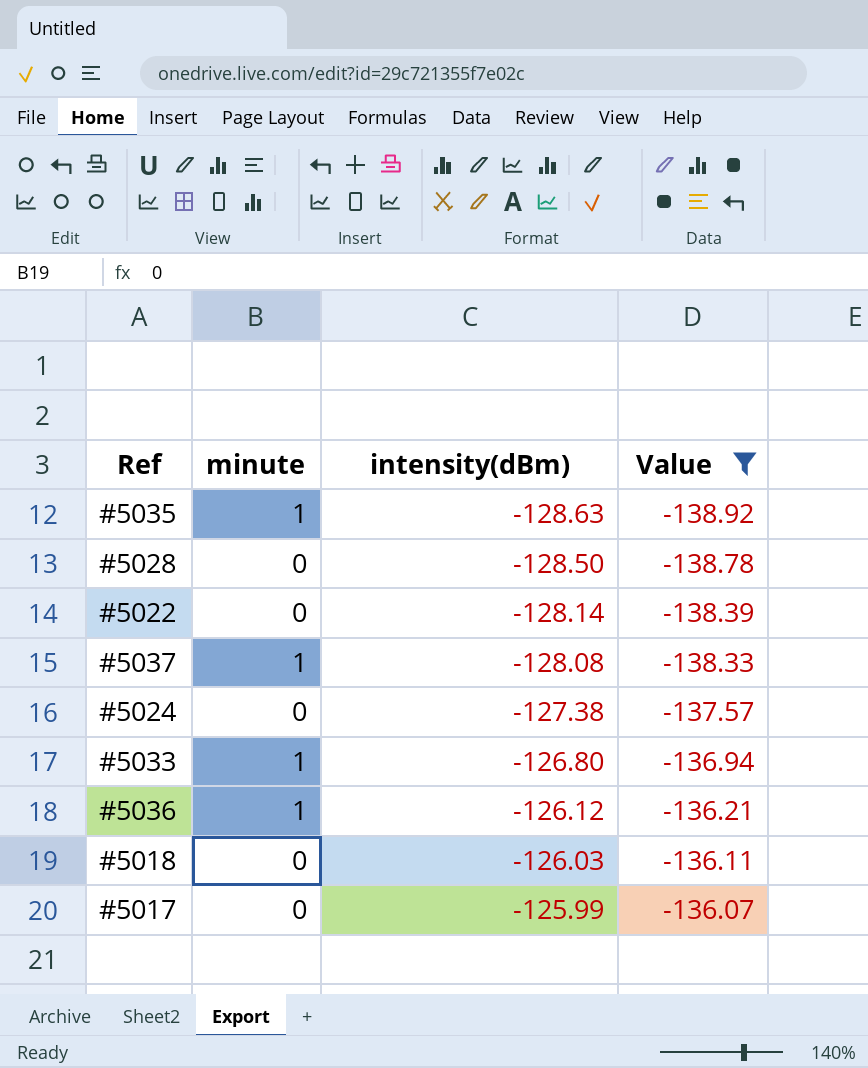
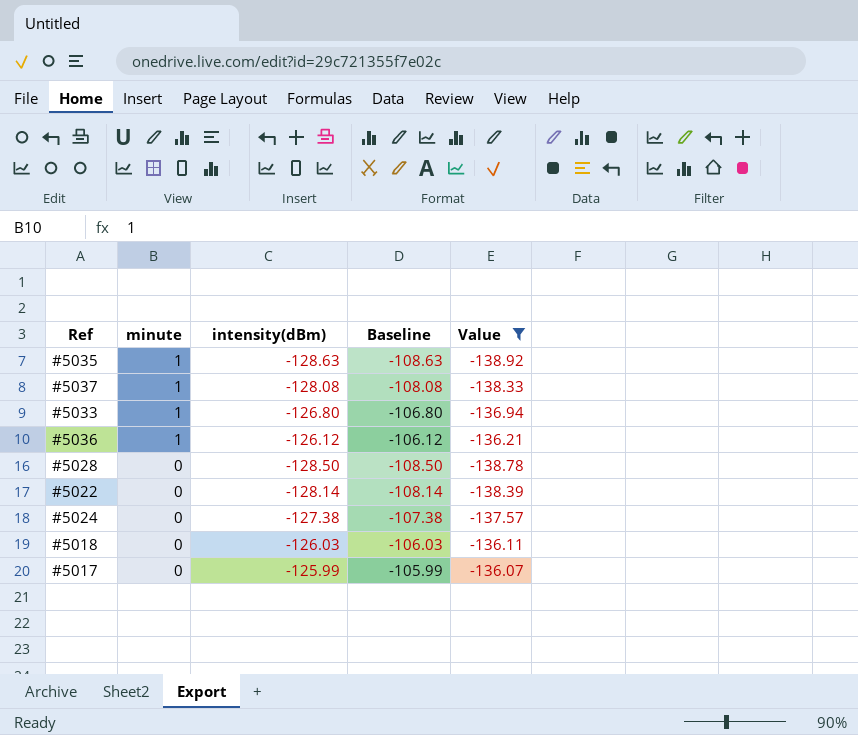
row order: intensity(dBm) ascending -> minute descending
column Baseline | formula: none -> [intensity(dBm)] + 20

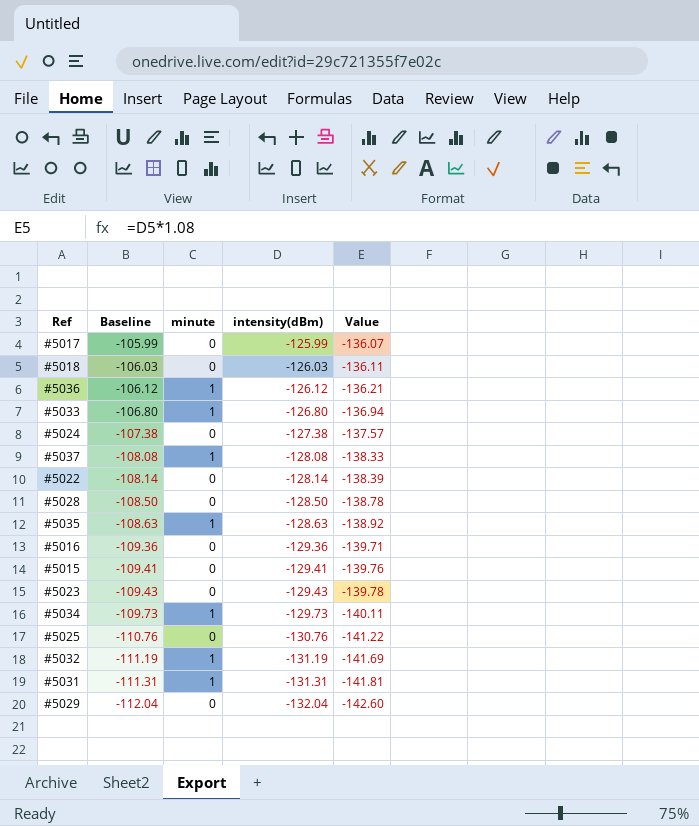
filter: Value >= -138.92 -> none
row order: minute descending -> Baseline descending
column Baseline | position: 4 -> 2

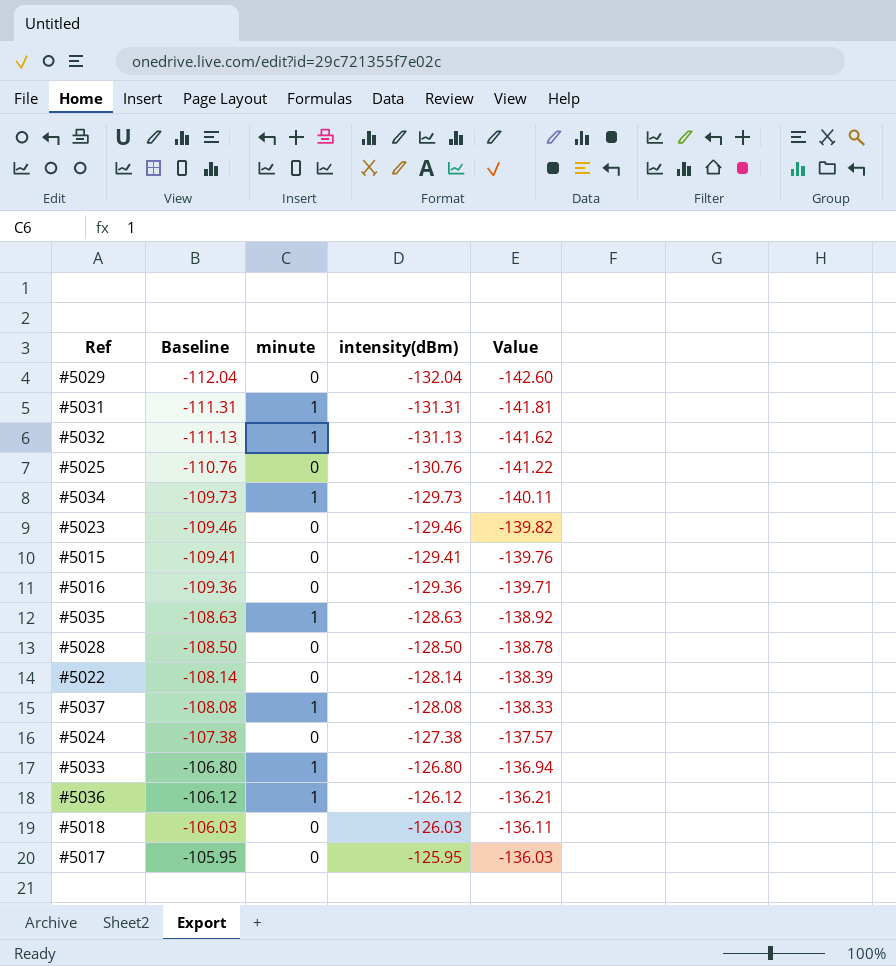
row order: Baseline descending -> Baseline ascending
#5032 | Baseline: -111.19 -> -111.13
#5032 | intensity(dBm): -131.19 -> -131.13
#5032 | Value: -141.69 -> -141.62
#5023 | Baseline: -109.43 -> -109.46
#5023 | intensity(dBm): -129.43 -> -129.46
#5023 | Value: -139.78 -> -139.82
#5017 | Baseline: -105.99 -> -105.95
#5017 | intensity(dBm): -125.99 -> -125.95
#5017 | Value: -136.07 -> -136.03

